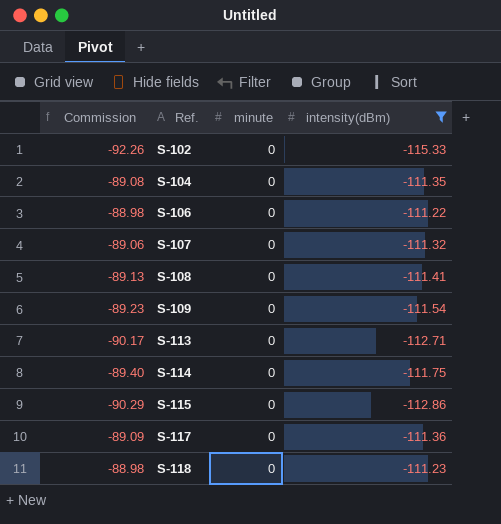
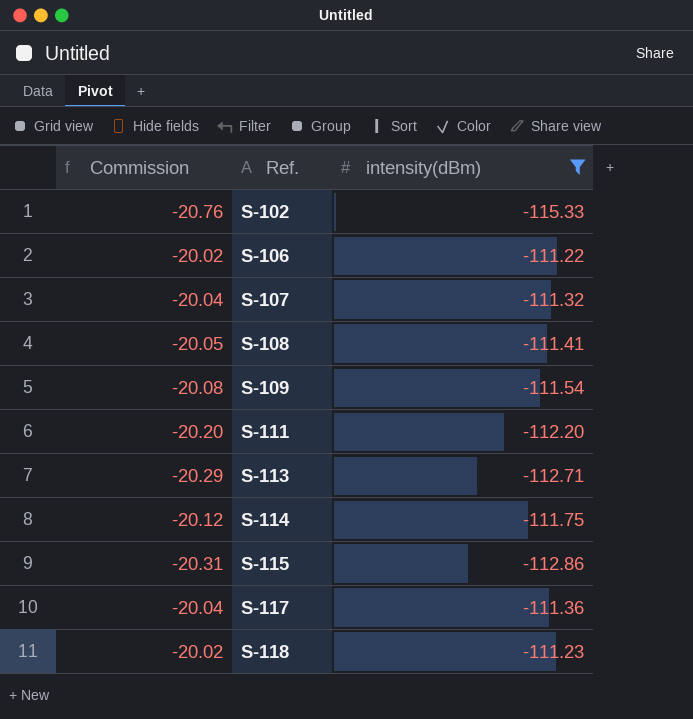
column minute | position: 3 -> none
column Commission | formula: [intensity(dBm)] * 0.8 -> [intensity(dBm)] * 0.18
row S-104: -89.08 | 0 | -111.35 -> none
row S-111: none -> -20.20 | -112.20

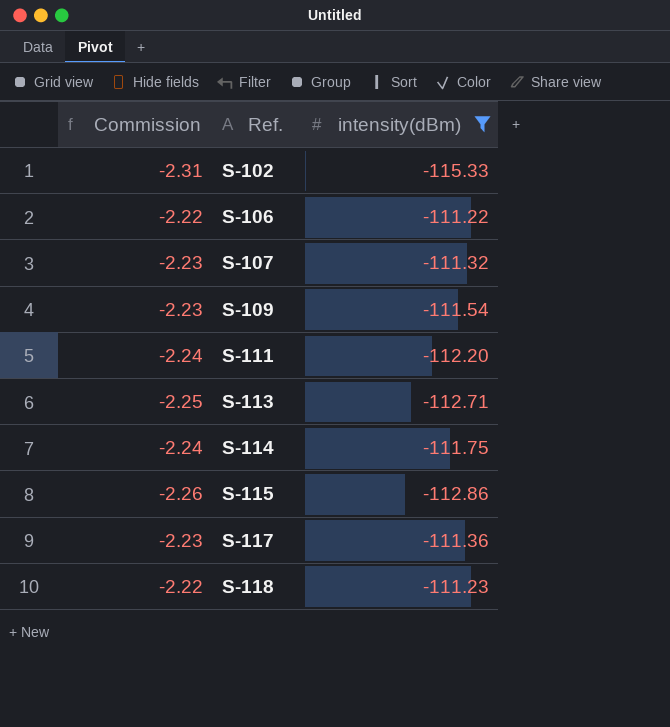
column Commission | formula: [intensity(dBm)] * 0.18 -> [intensity(dBm)] * 0.02
row S-108: -20.05 | -111.41 -> none

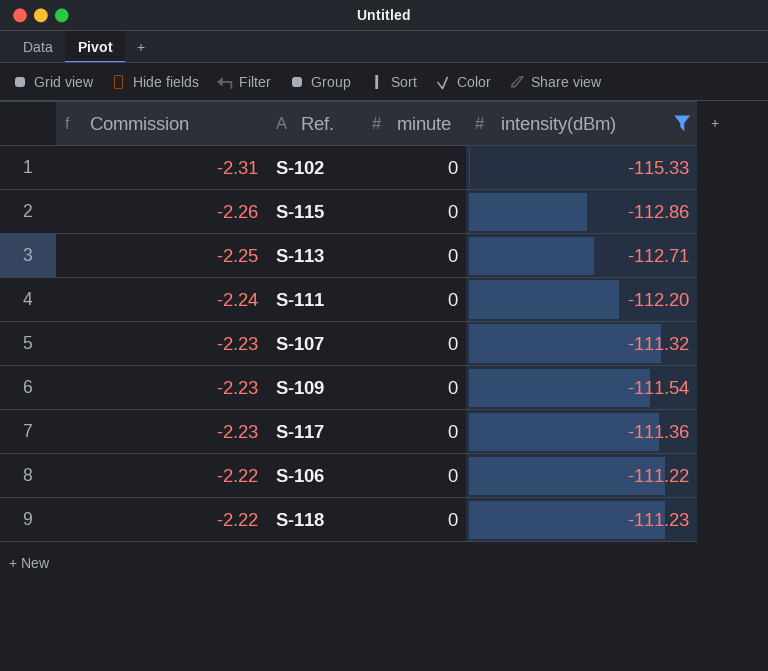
row order: Ref. ascending -> Commission ascending
column minute | position: none -> 3
row S-114: -2.24 | -111.75 -> none

